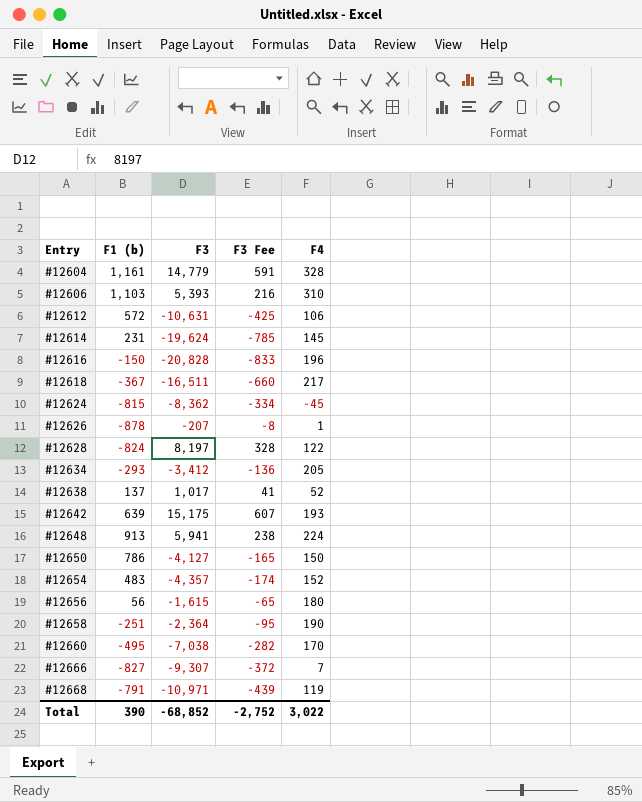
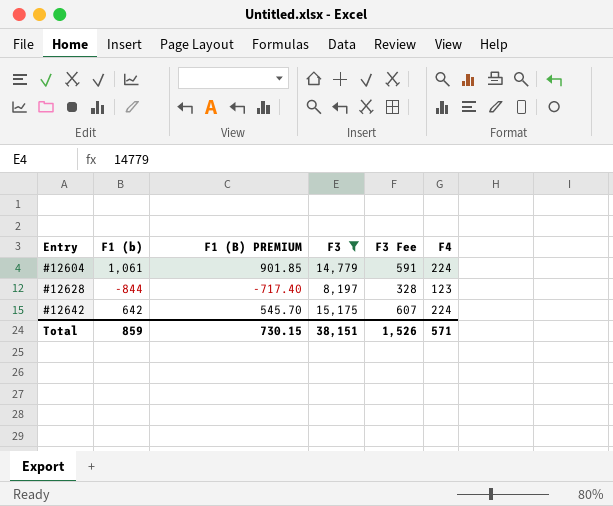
filter: none -> F3 >= 8,197
column F1 (B) PREMIUM | formula: none -> [F1 (b)] * 0.85
#12604 | F1 (b): 1,161 -> 1,061
#12604 | F4: 328 -> 224
#12628 | F1 (b): -824 -> -844
#12628 | F4: 122 -> 123
#12642 | F1 (b): 639 -> 642
#12642 | F4: 193 -> 224
Total | F1 (b): 390 -> 859
Total | F3: -68,852 -> 38,151
Total | F3 Fee: -2,752 -> 1,526
Total | F4: 3,022 -> 571

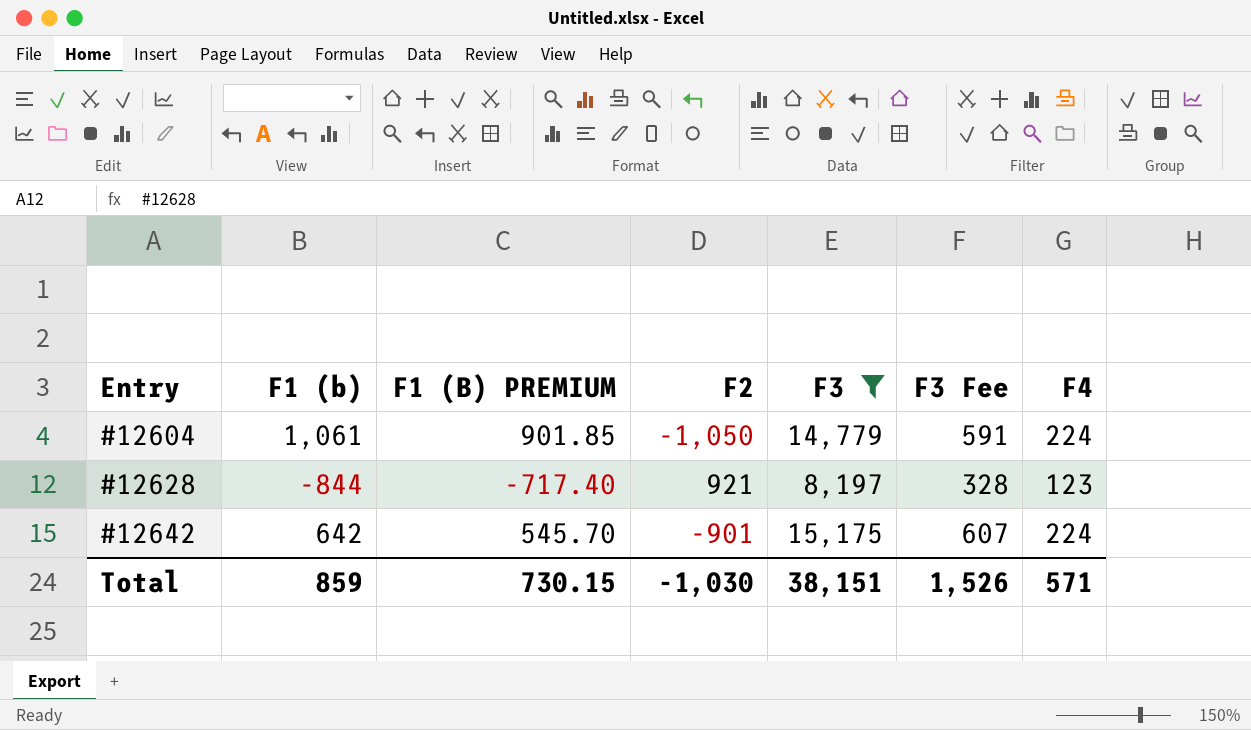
column F2 | position: none -> 4

